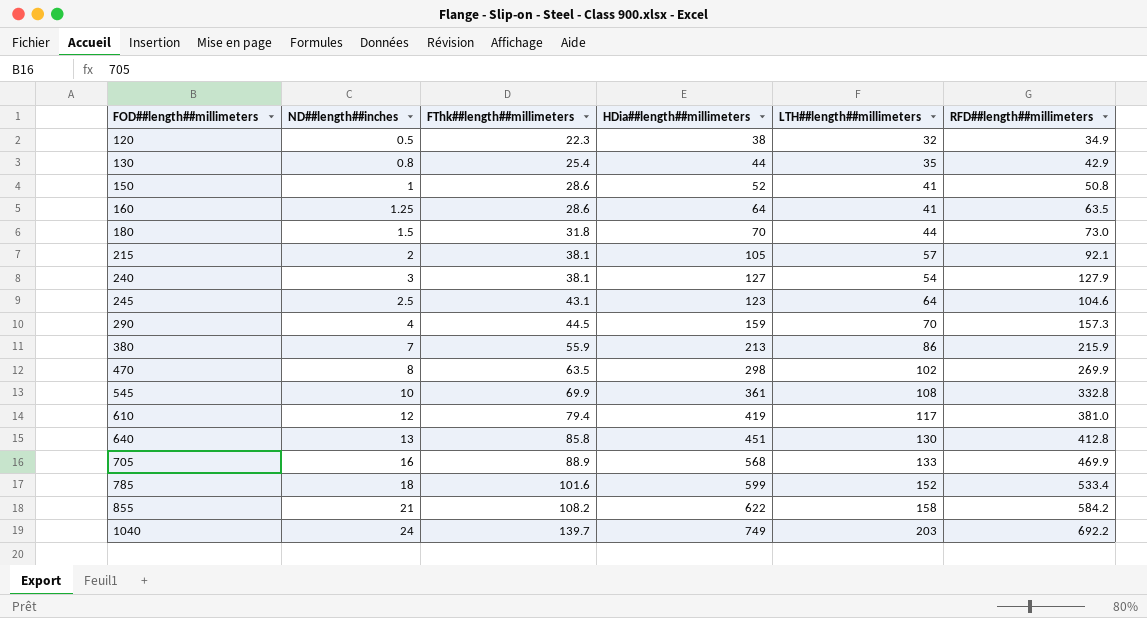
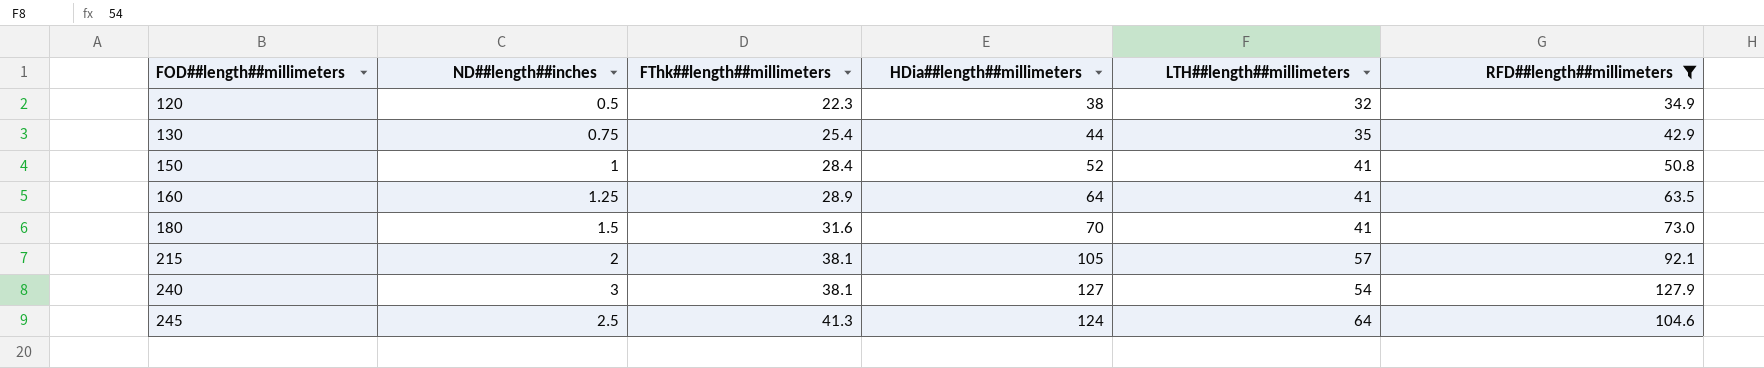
filter: none -> RFD##length##millimeters <= 127.9
130 | ND##length##inches: 0.8 -> 0.75
150 | FThk##length##millimeters: 28.6 -> 28.4
160 | FThk##length##millimeters: 28.6 -> 28.9
180 | FThk##length##millimeters: 31.8 -> 31.6
180 | LTH##length##millimeters: 44 -> 41
245 | FThk##length##millimeters: 43.1 -> 41.3
245 | HDia##length##millimeters: 123 -> 124

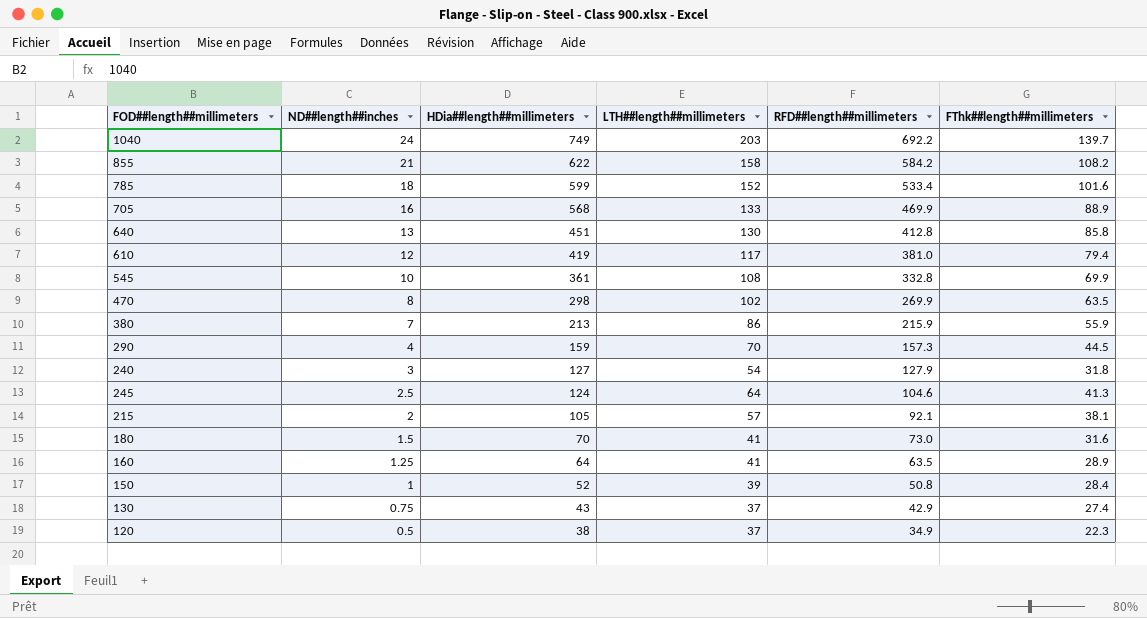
filter: RFD##length##millimeters <= 127.9 -> none
row order: FOD##length##millimeters ascending -> ND##length##inches descending
column FThk##length##millimeters | position: 3 -> 6
240 | FThk##length##millimeters: 38.1 -> 31.8
150 | LTH##length##millimeters: 41 -> 39
130 | HDia##length##millimeters: 44 -> 43
130 | LTH##length##millimeters: 35 -> 37
130 | FThk##length##millimeters: 25.4 -> 27.4
120 | LTH##length##millimeters: 32 -> 37

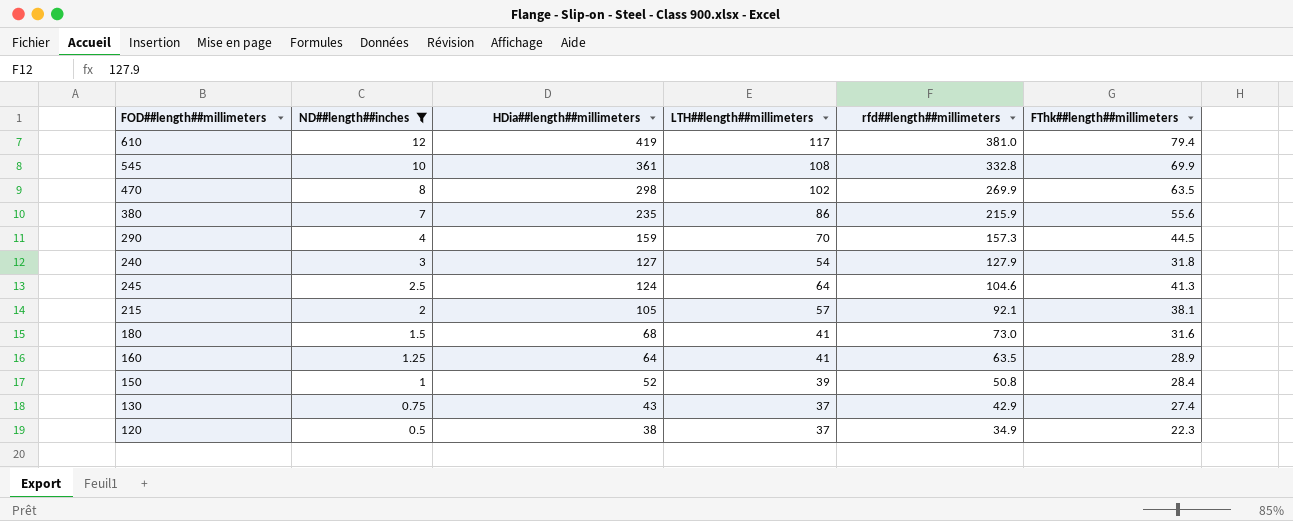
filter: none -> ND##length##inches <= 12
column name: RFD##length##millimeters -> rfd##length##millimeters
380 | HDia##length##millimeters: 213 -> 235
380 | FThk##length##millimeters: 55.9 -> 55.6
180 | HDia##length##millimeters: 70 -> 68

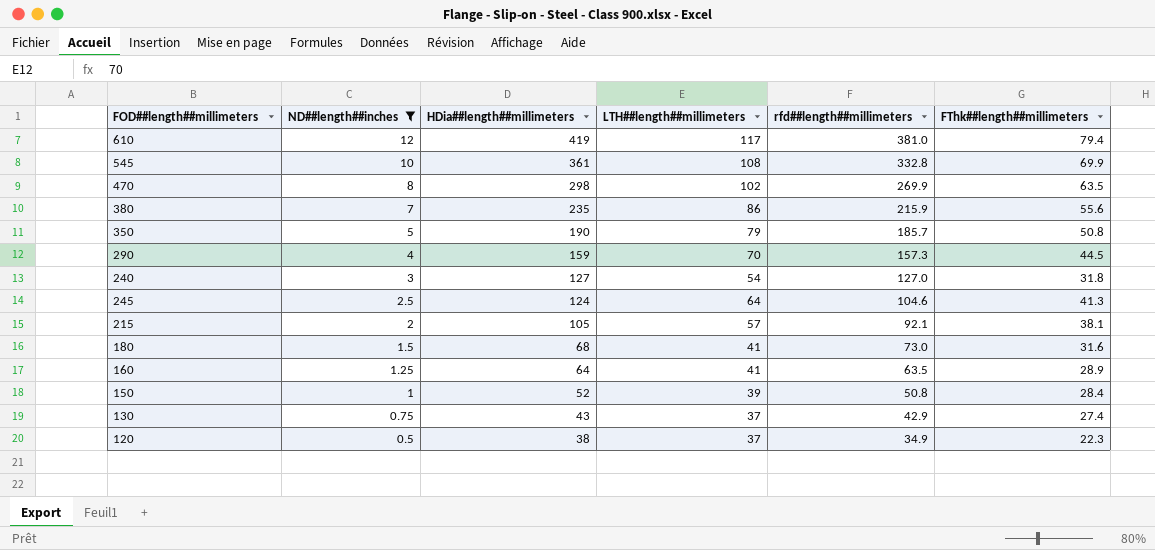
row 350: none -> 5 | 190 | 79 | 185.7 | 50.8
240 | rfd##length##millimeters: 127.9 -> 127.0

